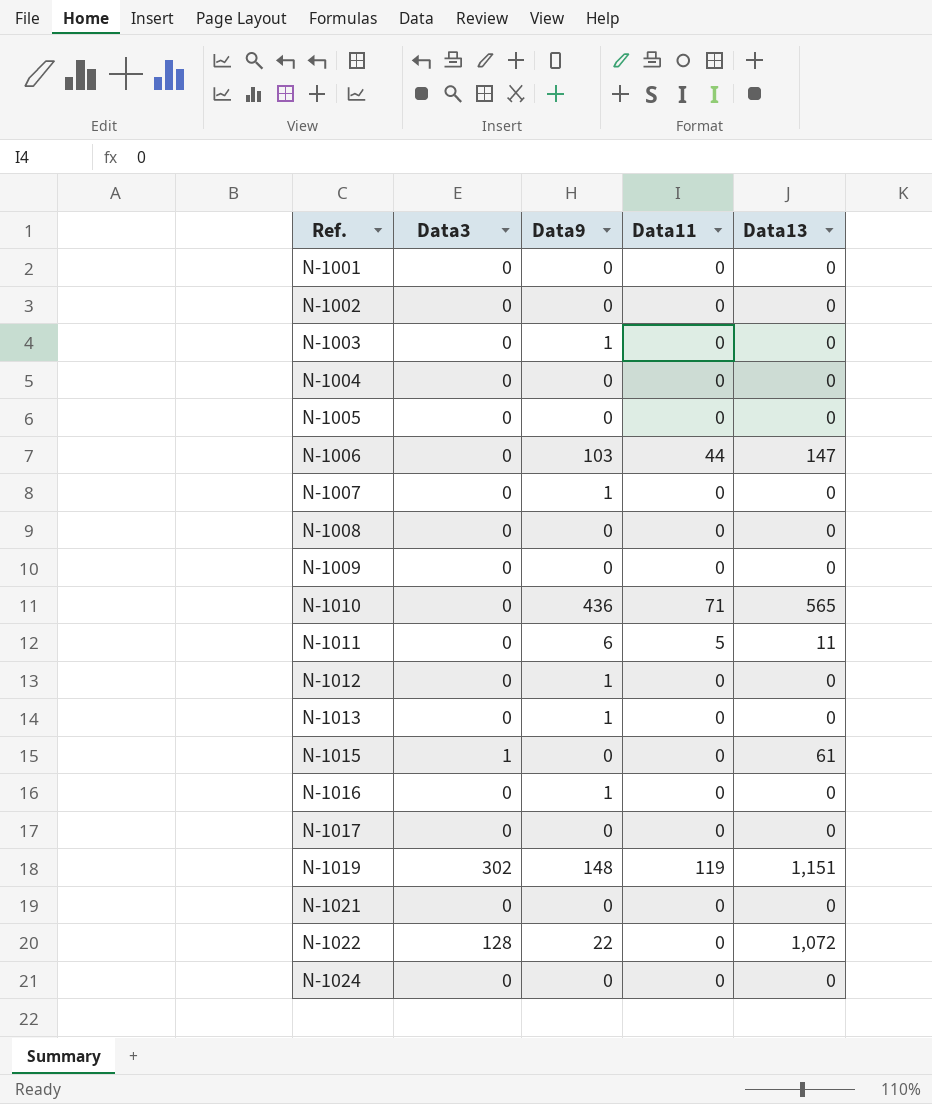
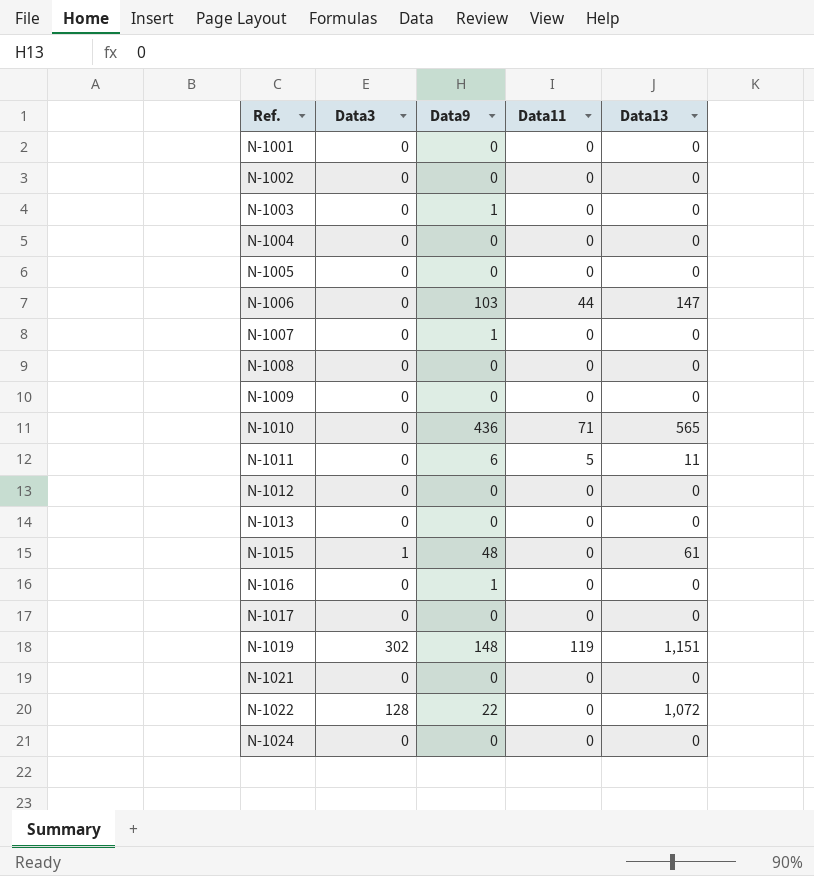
N-1012 | Data9: 1 -> 0
N-1013 | Data9: 1 -> 0
N-1015 | Data9: 0 -> 48

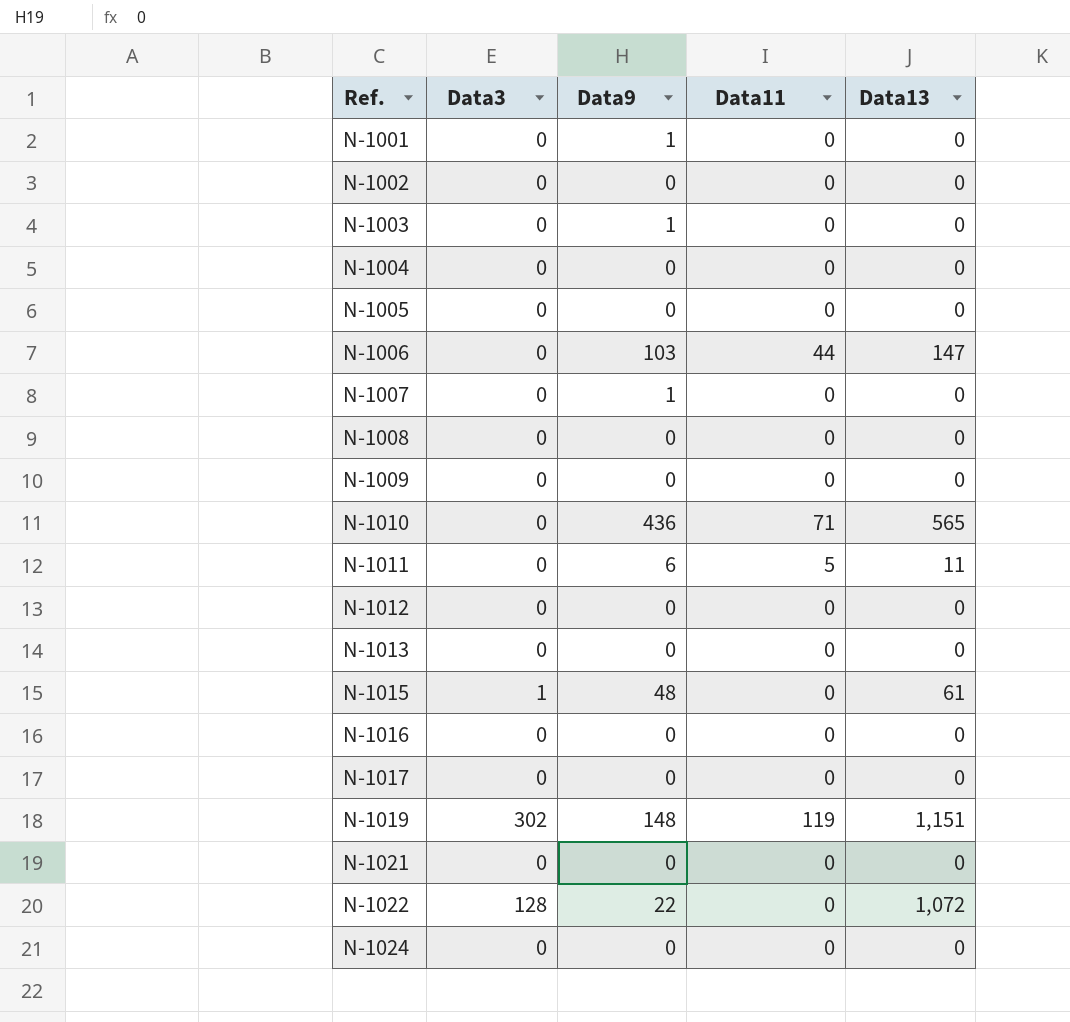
N-1001 | Data9: 0 -> 1
N-1016 | Data9: 1 -> 0

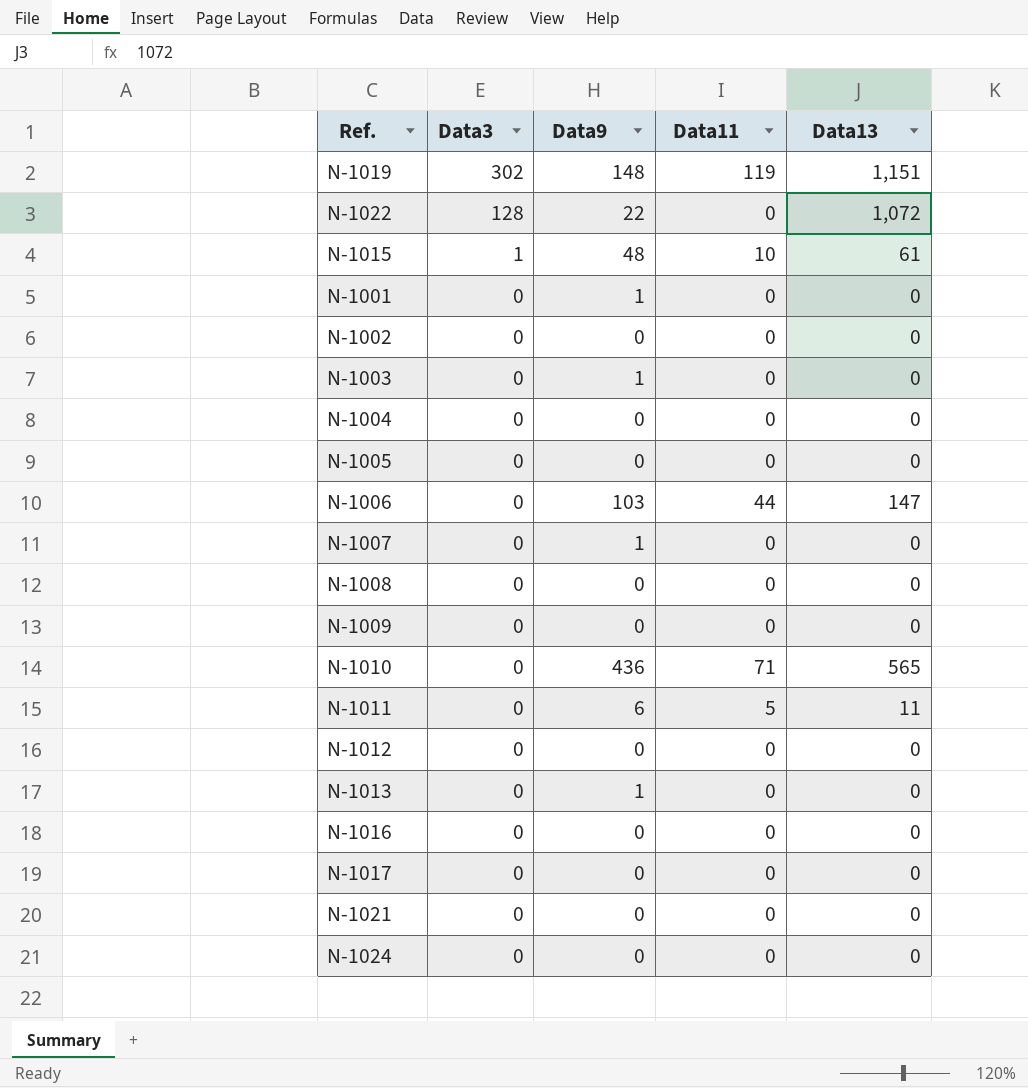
row order: Ref. ascending -> Data3 descending
N-1015 | Data11: 0 -> 10
N-1013 | Data9: 0 -> 1

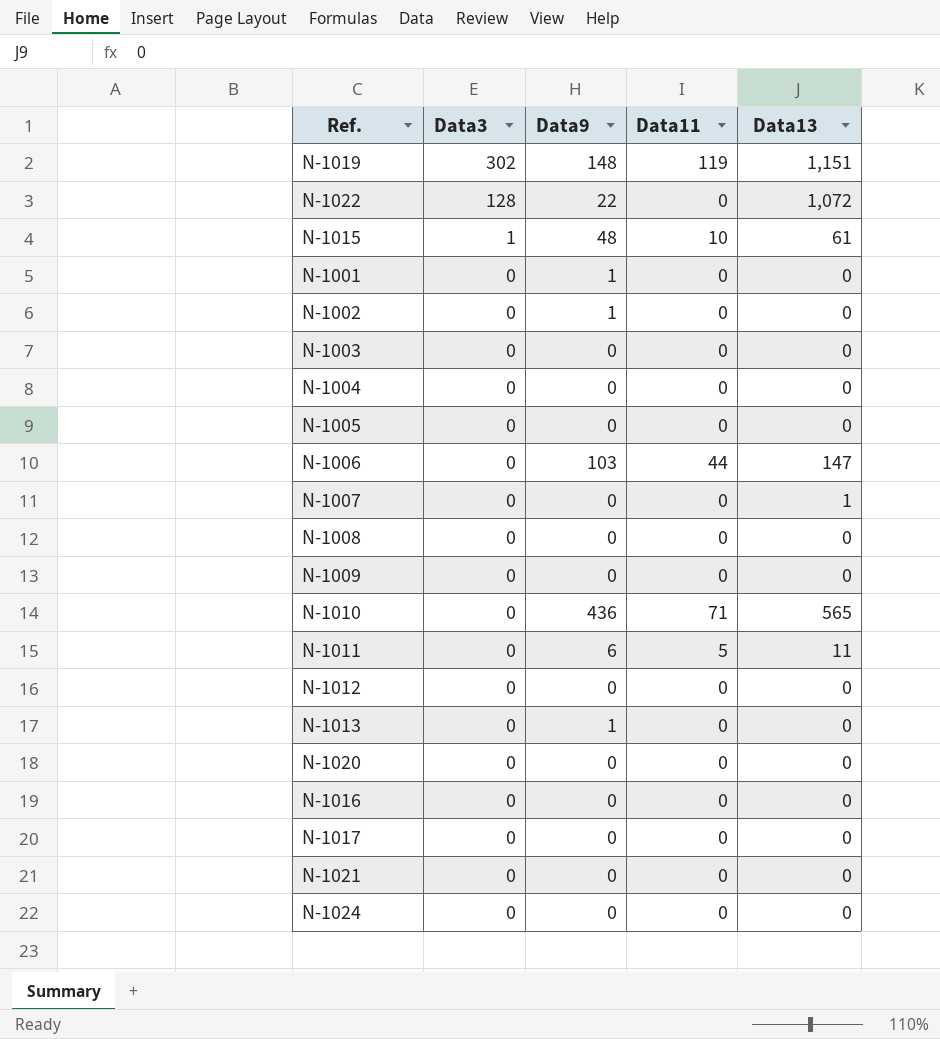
N-1002 | Data9: 0 -> 1
N-1003 | Data9: 1 -> 0
N-1007 | Data9: 1 -> 0
N-1007 | Data13: 0 -> 1
row N-1020: none -> 0 | 0 | 0 | 0

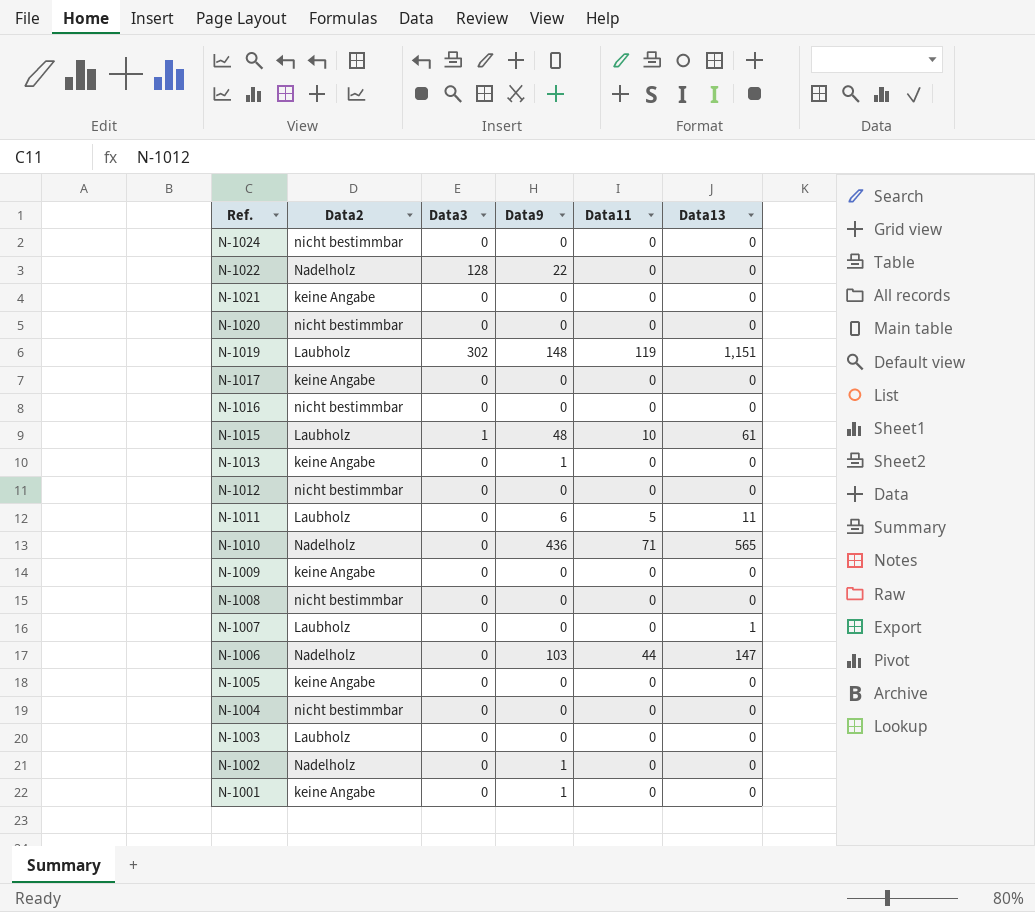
row order: Data3 descending -> Ref. descending
column Data2 | position: none -> 2
N-1022 | Data13: 1,072 -> 0

